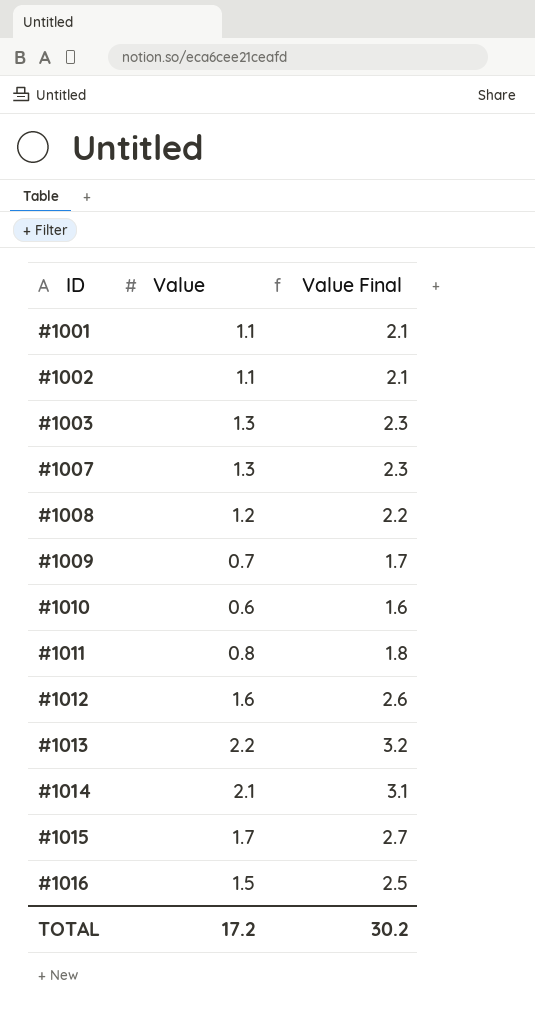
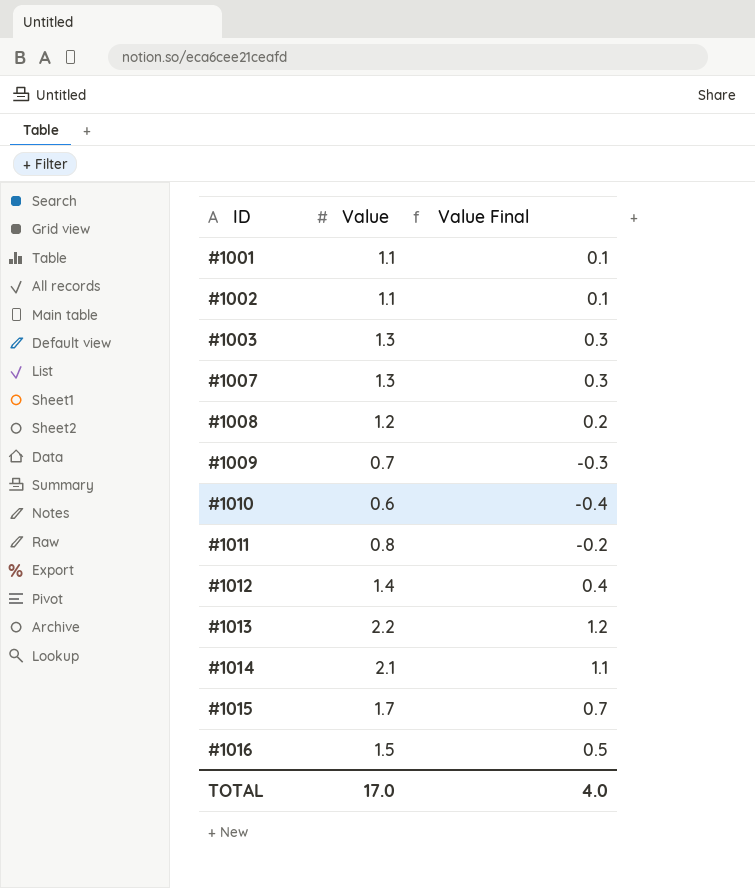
column Value Final | formula: [Value] + 1 -> [Value] - 1
#1012 | Value: 1.6 -> 1.4
TOTAL | Value: 17.2 -> 17.0
TOTAL | Value Final: 30.2 -> 4.0

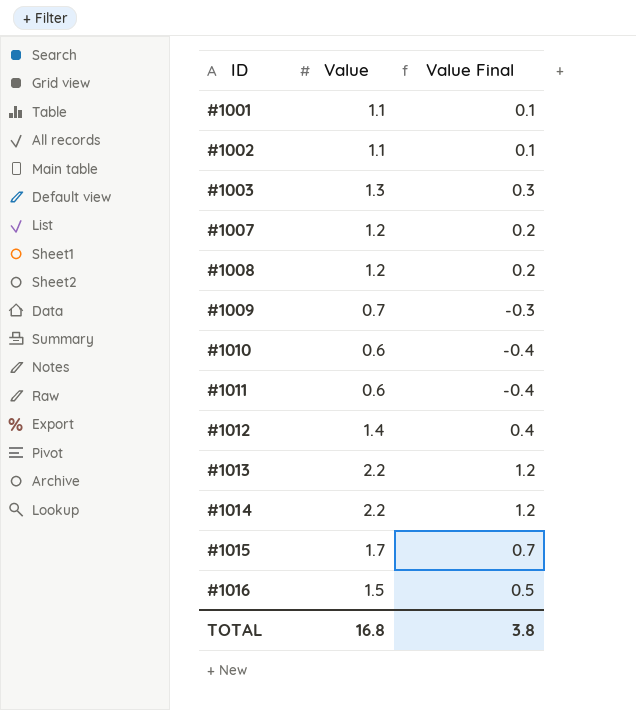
#1007 | Value: 1.3 -> 1.2
#1007 | Value Final: 0.3 -> 0.2
#1011 | Value: 0.8 -> 0.6
#1011 | Value Final: -0.2 -> -0.4
#1014 | Value: 2.1 -> 2.2
#1014 | Value Final: 1.1 -> 1.2
TOTAL | Value: 17.0 -> 16.8
TOTAL | Value Final: 4.0 -> 3.8

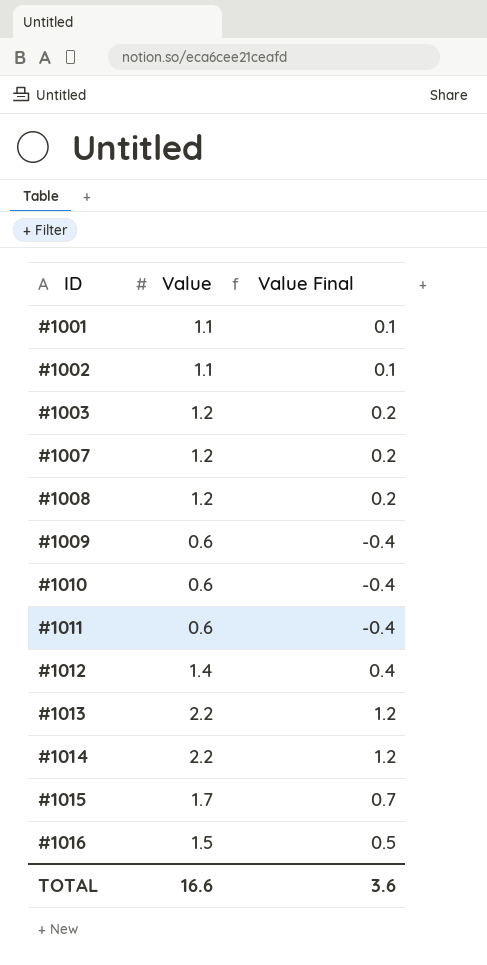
#1003 | Value: 1.3 -> 1.2
#1003 | Value Final: 0.3 -> 0.2
#1009 | Value: 0.7 -> 0.6
#1009 | Value Final: -0.3 -> -0.4
TOTAL | Value: 16.8 -> 16.6
TOTAL | Value Final: 3.8 -> 3.6

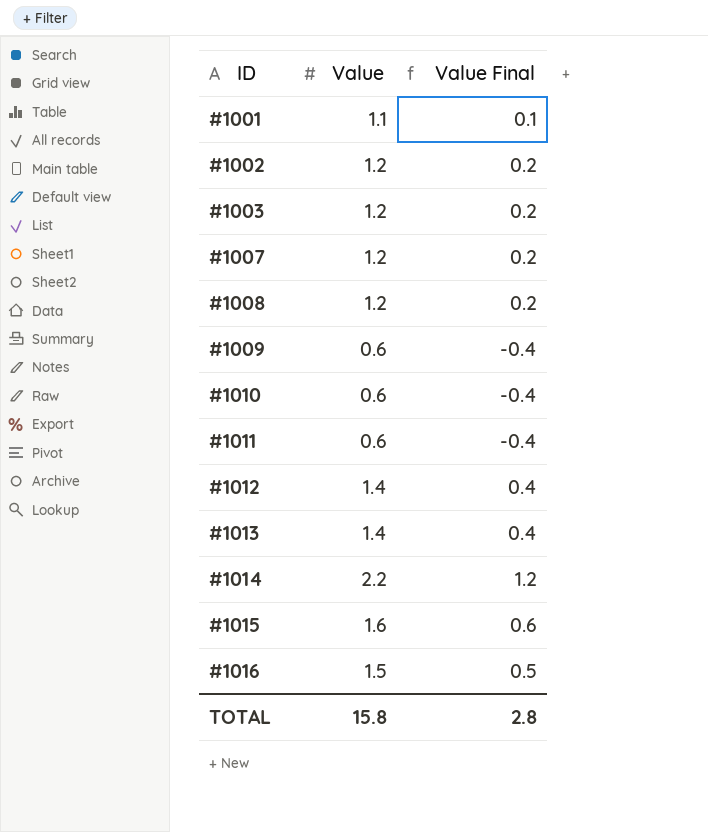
#1002 | Value: 1.1 -> 1.2
#1002 | Value Final: 0.1 -> 0.2
#1013 | Value: 2.2 -> 1.4
#1013 | Value Final: 1.2 -> 0.4
#1015 | Value: 1.7 -> 1.6
#1015 | Value Final: 0.7 -> 0.6
TOTAL | Value: 16.6 -> 15.8
TOTAL | Value Final: 3.6 -> 2.8

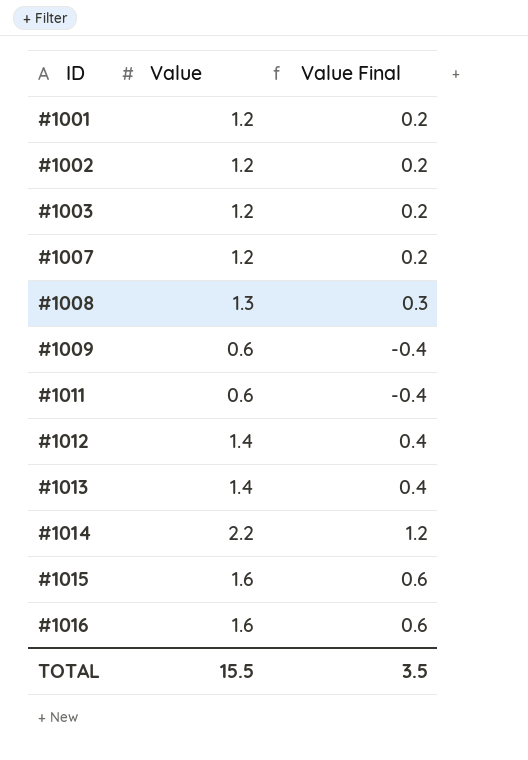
row #1010: 0.6 | -0.4 -> none
#1001 | Value: 1.1 -> 1.2
#1001 | Value Final: 0.1 -> 0.2
#1008 | Value: 1.2 -> 1.3
#1008 | Value Final: 0.2 -> 0.3
#1016 | Value: 1.5 -> 1.6
#1016 | Value Final: 0.5 -> 0.6
TOTAL | Value: 15.8 -> 15.5
TOTAL | Value Final: 2.8 -> 3.5

